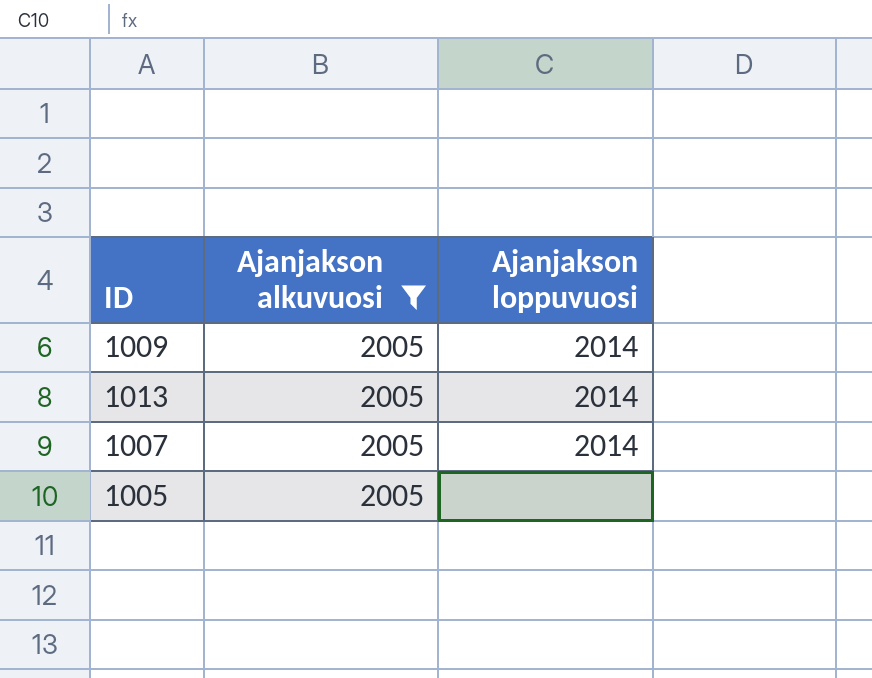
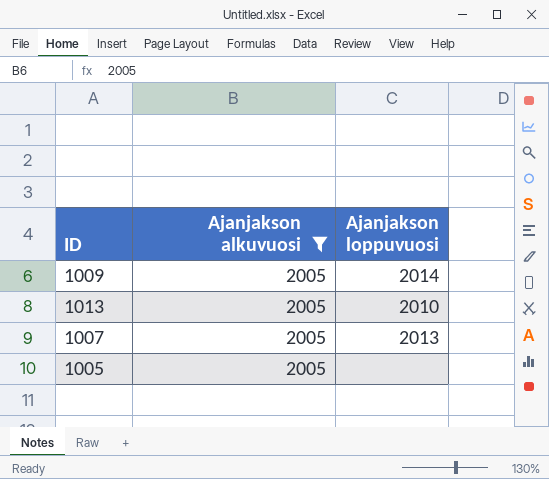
1013 | Ajanjakson loppuvuosi: 2014 -> 2010
1007 | Ajanjakson loppuvuosi: 2014 -> 2013

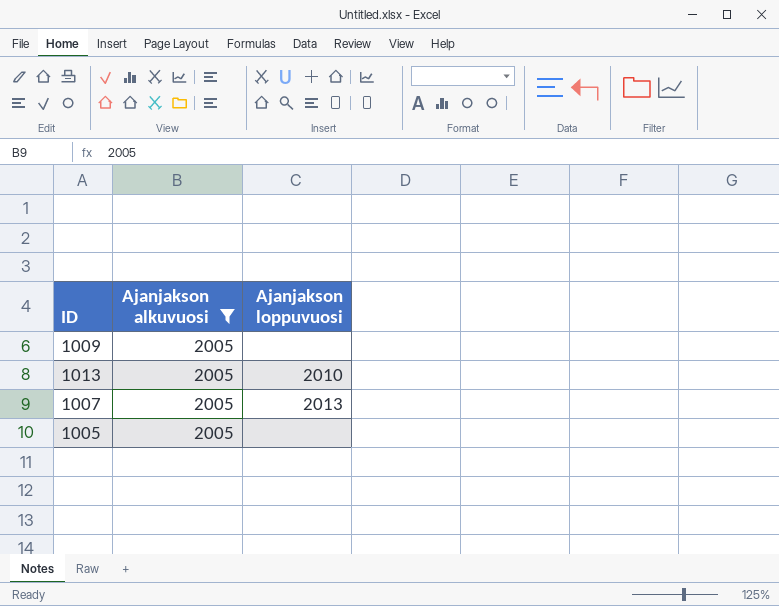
1009 | Ajanjakson loppuvuosi: 2014 -> none

